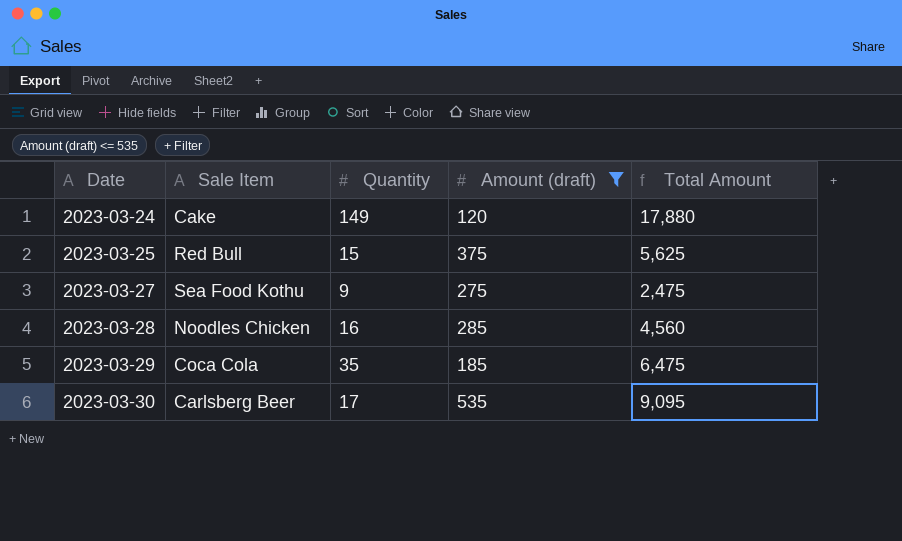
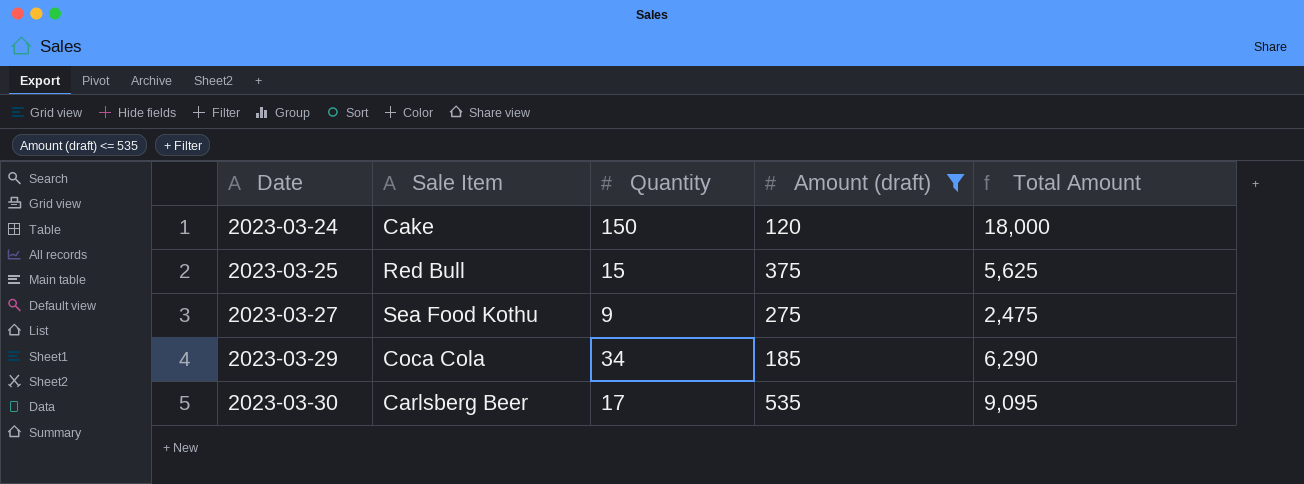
row 2023-03-28: Noodles Chicken | 16 | 285 | 4,560 -> none
2023-03-24 | Quantity: 149 -> 150
2023-03-24 | Total Amount: 17,880 -> 18,000
2023-03-29 | Quantity: 35 -> 34
2023-03-29 | Total Amount: 6,475 -> 6,290

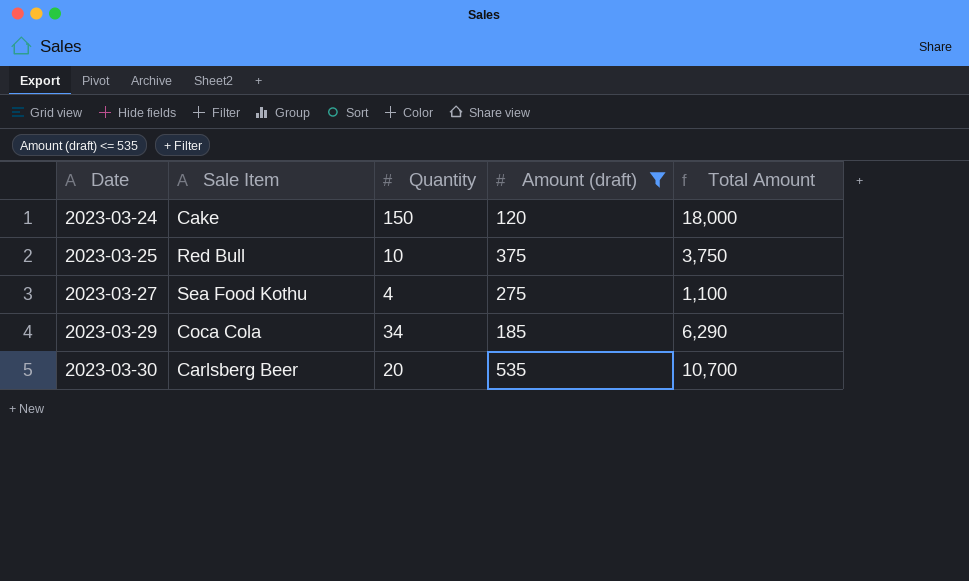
2023-03-25 | Quantity: 15 -> 10
2023-03-25 | Total Amount: 5,625 -> 3,750
2023-03-27 | Quantity: 9 -> 4
2023-03-27 | Total Amount: 2,475 -> 1,100
2023-03-30 | Quantity: 17 -> 20
2023-03-30 | Total Amount: 9,095 -> 10,700

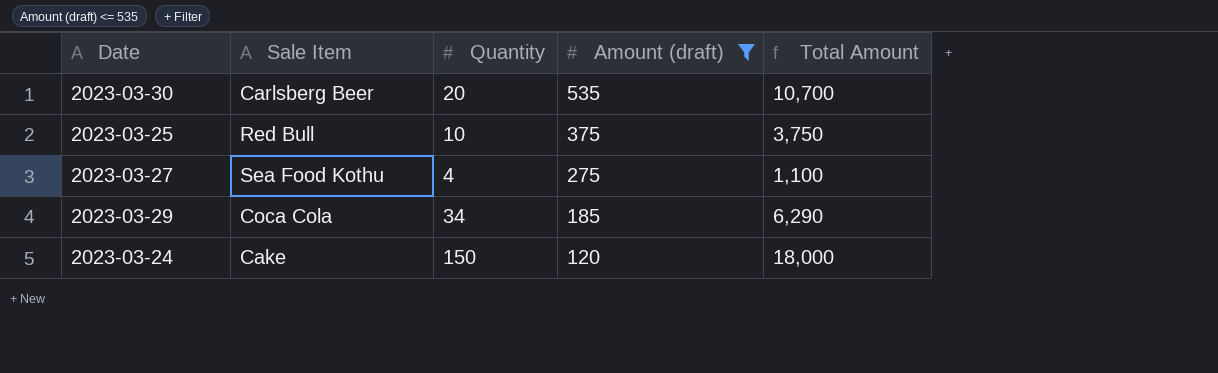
row order: Date ascending -> Amount (draft) descending

